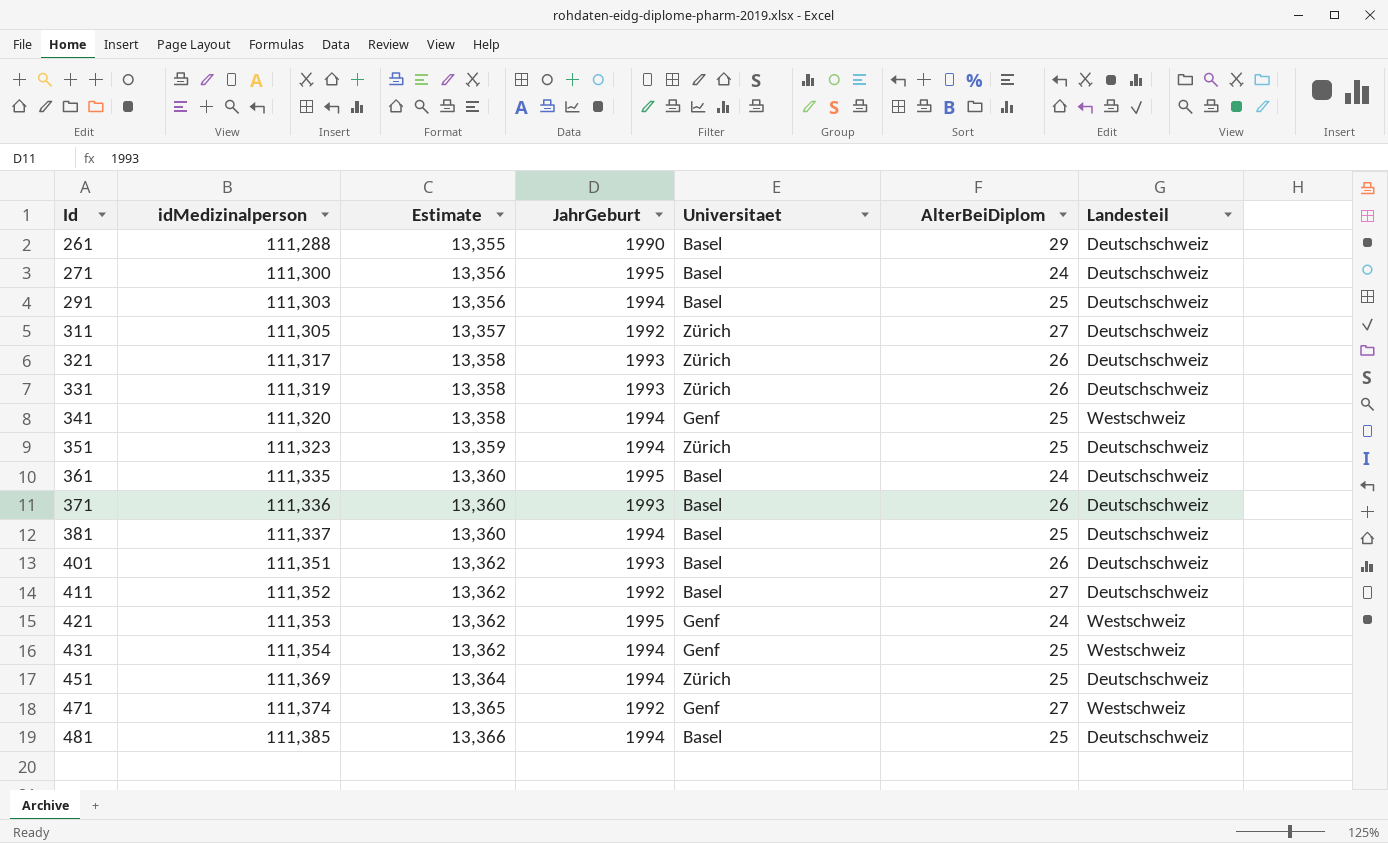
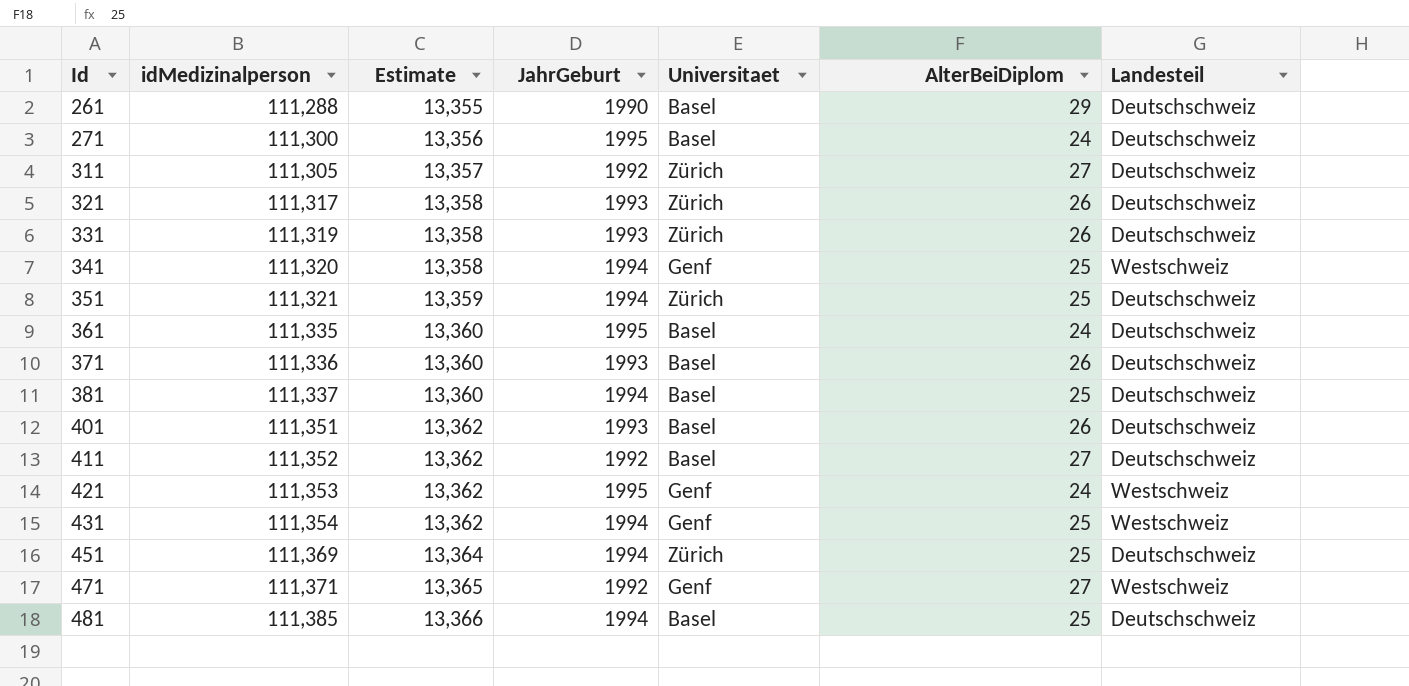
row 291: 111,303 | 13,356 | 1994 | Basel | 25 | Deutschschweiz -> none
351 | idMedizinalperson: 111,323 -> 111,321
471 | idMedizinalperson: 111,374 -> 111,371

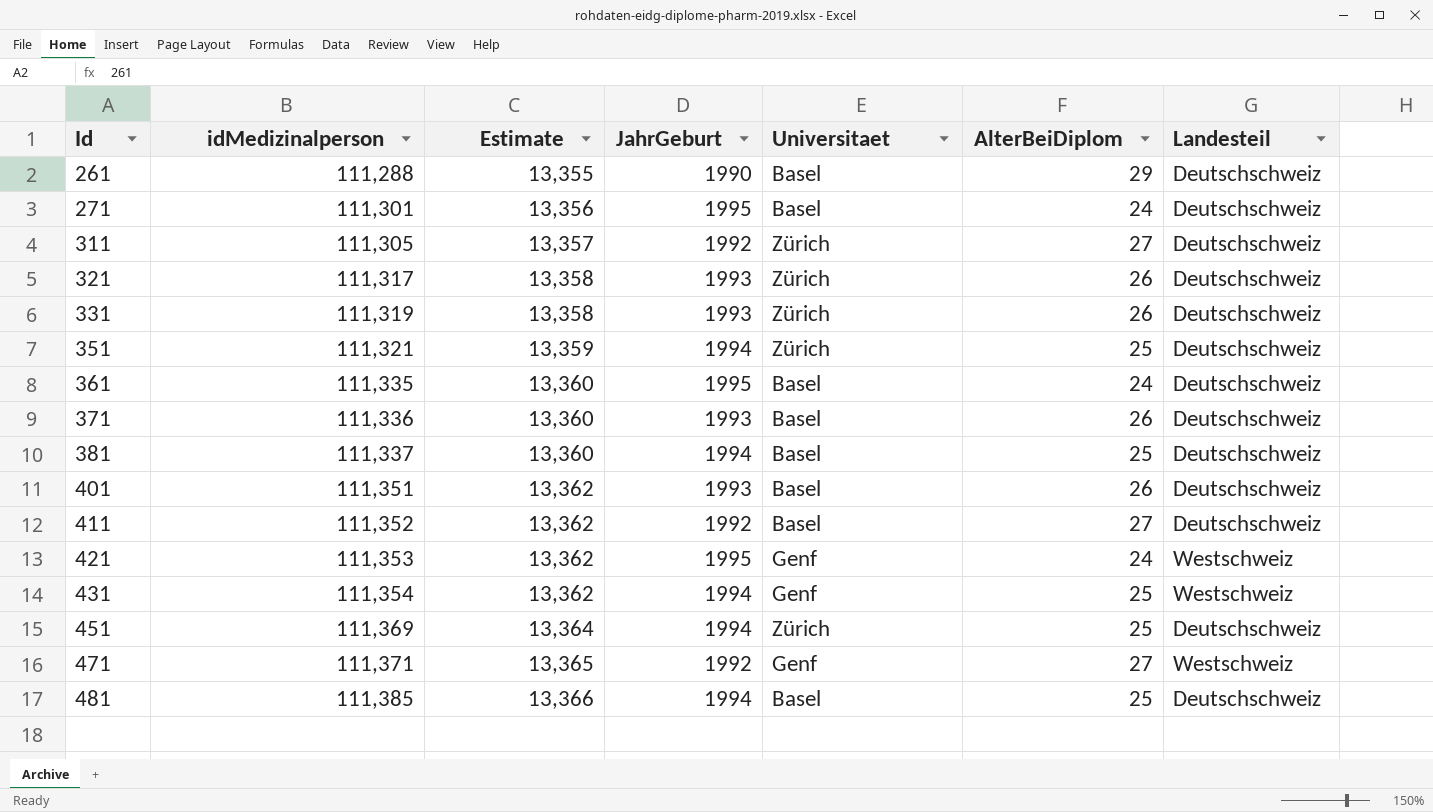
row 341: 111,320 | 13,358 | 1994 | Genf | 25 | Westschweiz -> none
271 | idMedizinalperson: 111,300 -> 111,301

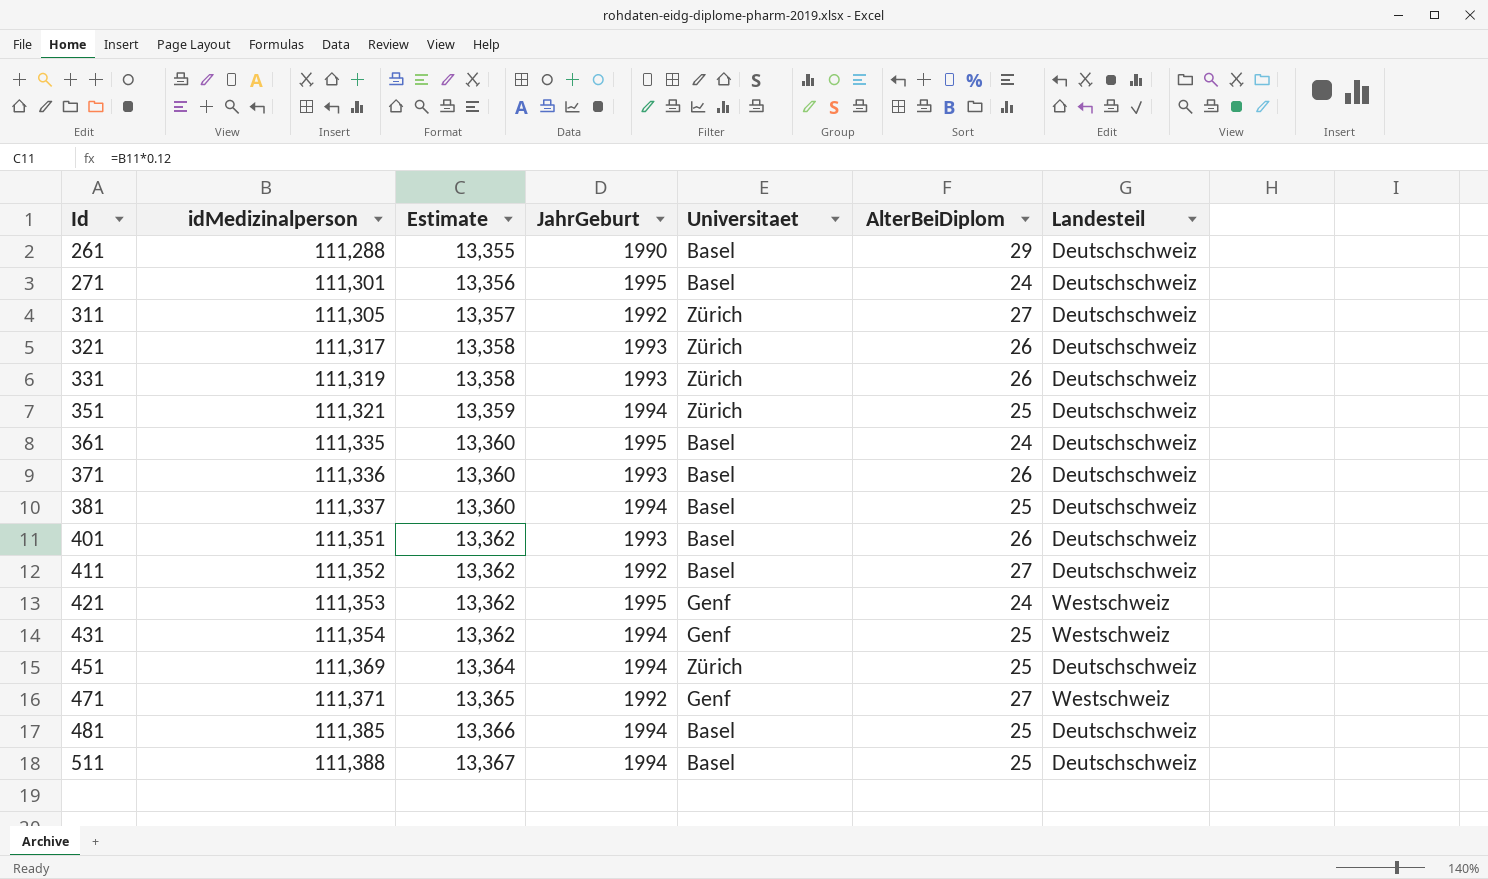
row 511: none -> 111,388 | 13,367 | 1994 | Basel | 25 | Deutschschweiz

